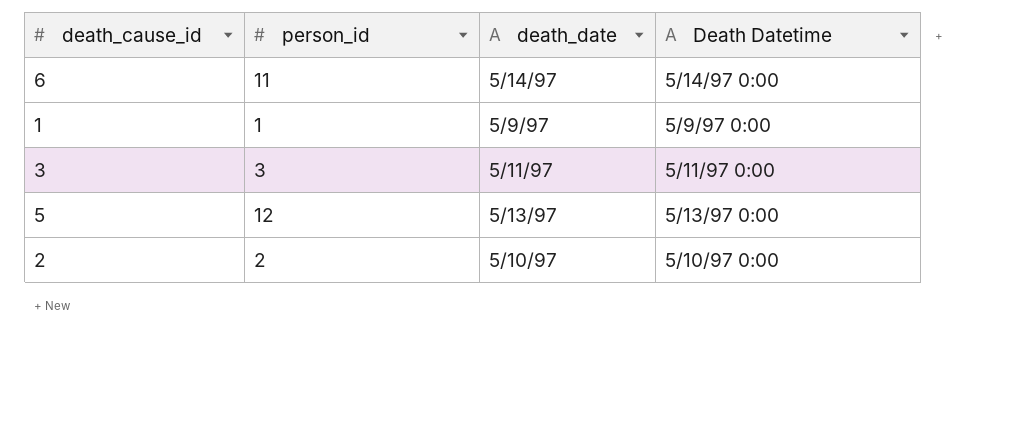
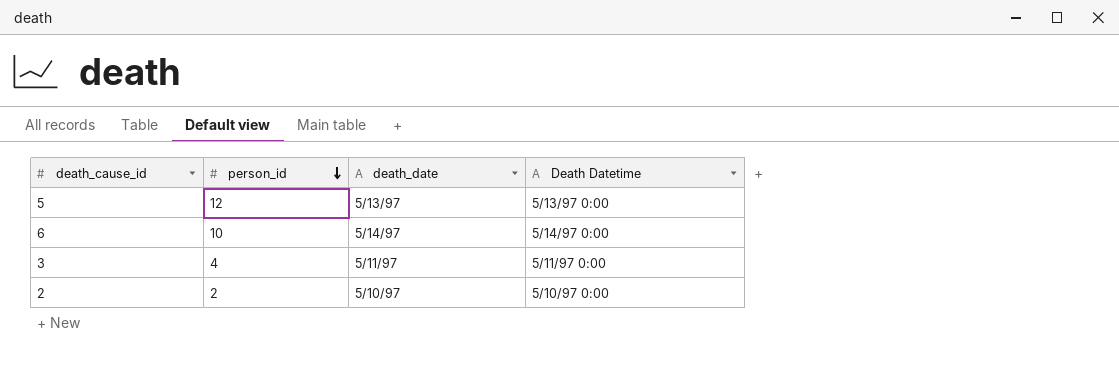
row order: none -> person_id descending
row 1: 1 | 5/9/97 | 5/9/97 0:00 -> none
6 | person_id: 11 -> 10
3 | person_id: 3 -> 4

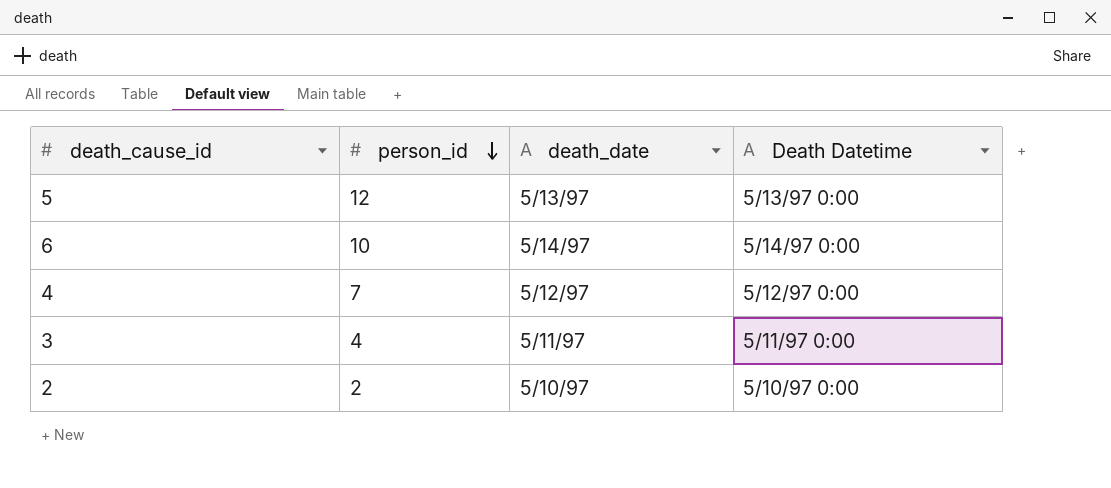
row 4: none -> 7 | 5/12/97 | 5/12/97 0:00

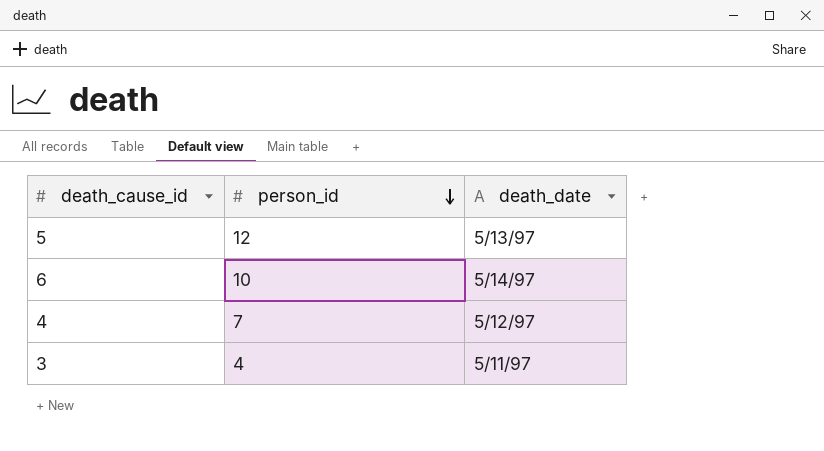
column Death Datetime | position: 4 -> none
row 2: 2 | 5/10/97 | 5/10/97 0:00 -> none

